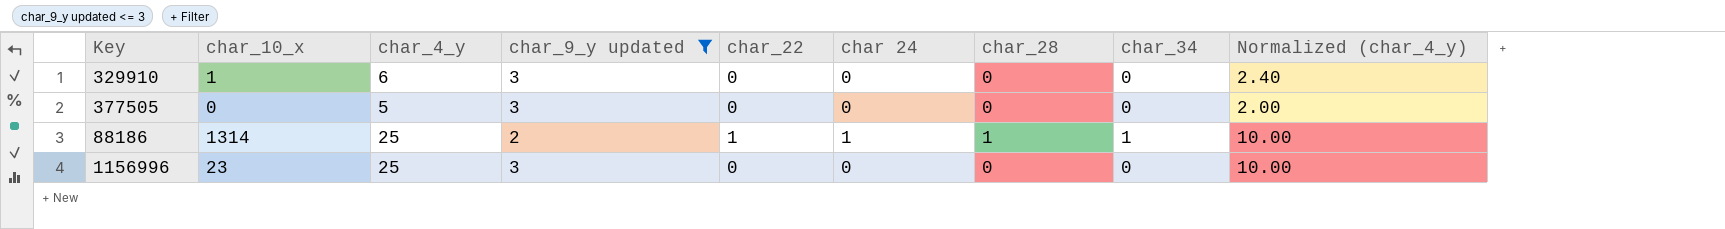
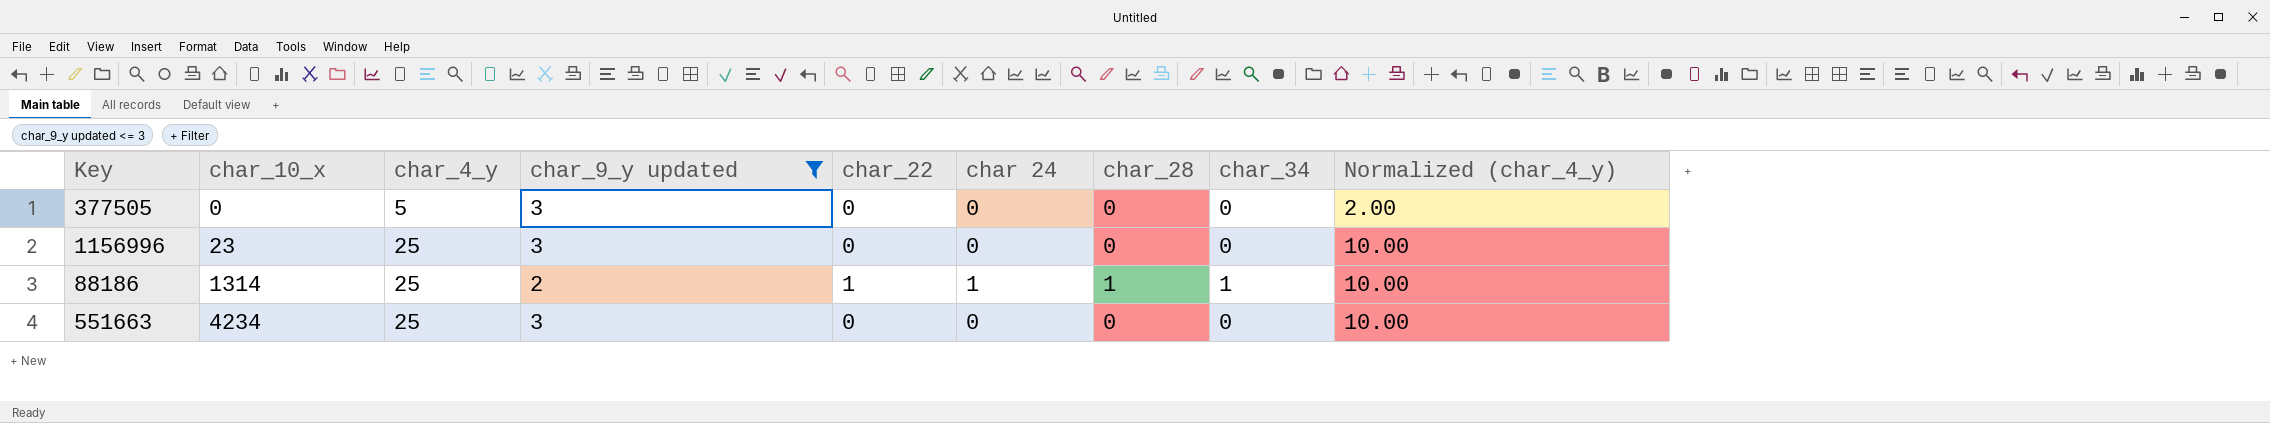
row order: none -> char_10_x ascending
row 329910: 1 | 6 | 3 | 0 | 0 | 0 | 0 | 2.40 -> none
row 551663: none -> 4234 | 25 | 3 | 0 | 0 | 0 | 0 | 10.00

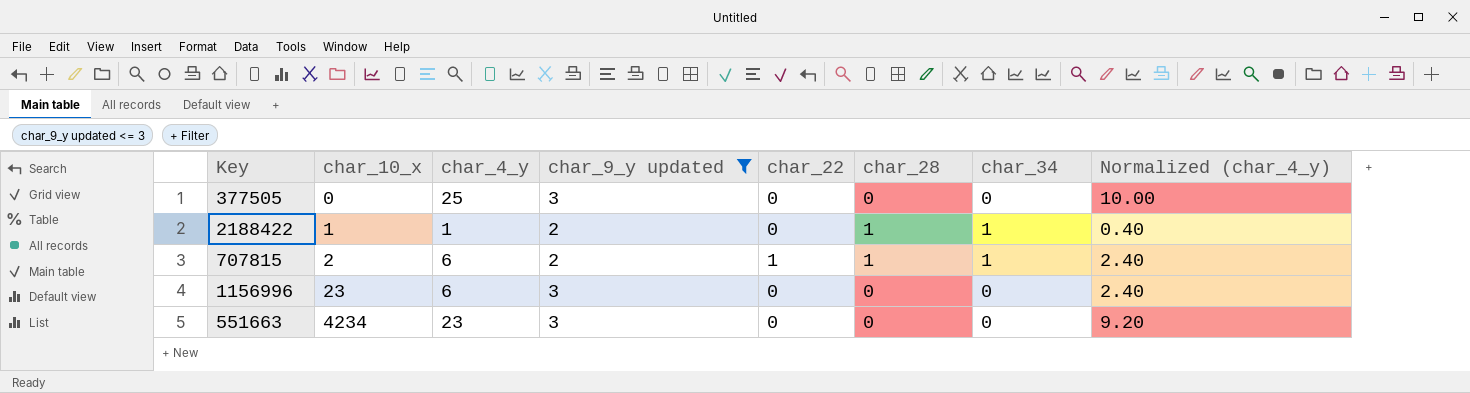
column char 24 | position: 6 -> none
row 88186: 1314 | 25 | 2 | 1 | 1 | 1 | 1 | 10.00 -> none
377505 | char_4_y: 5 -> 25
377505 | Normalized (char_4_y): 2.00 -> 10.00
row 2188422: none -> 1 | 1 | 2 | 0 | 1 | 1 | 0.40
row 707815: none -> 2 | 6 | 2 | 1 | 1 | 1 | 2.40
1156996 | char_4_y: 25 -> 6
1156996 | Normalized (char_4_y): 10.00 -> 2.40
551663 | char_4_y: 25 -> 23
551663 | Normalized (char_4_y): 10.00 -> 9.20

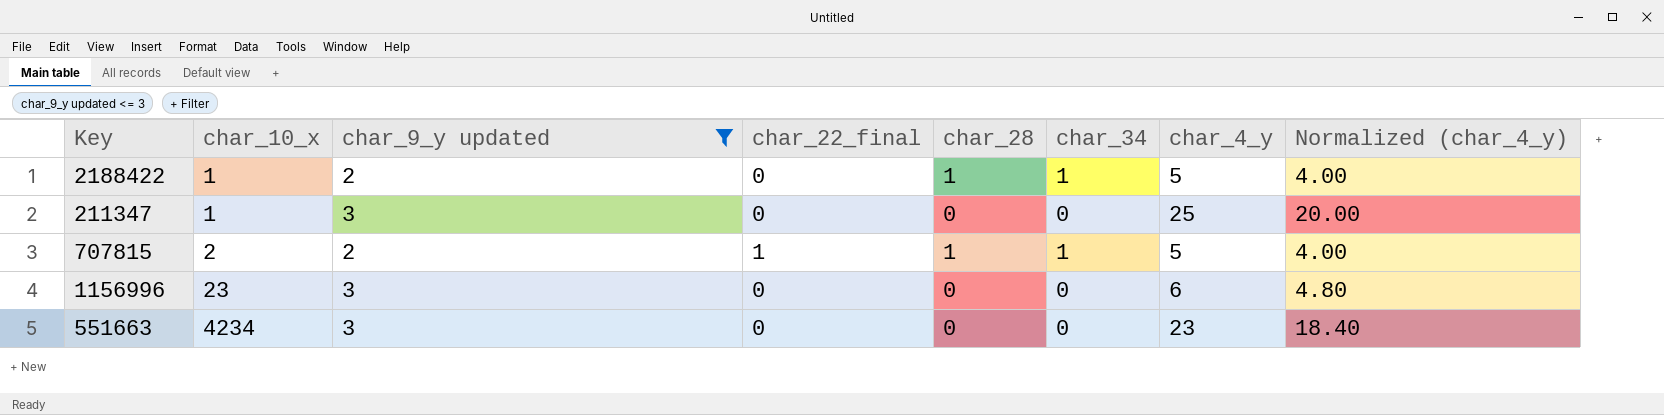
column name: char_22 -> char_22_final
column char_4_y | position: 3 -> 7
column Normalized (char_4_y) | formula: [char_4_y] * 0.4 -> [char_4_y] * 0.8
row 377505: 0 | 25 | 3 | 0 | 0 | 0 | 10.00 -> none
2188422 | char_4_y: 1 -> 5
row 211347: none -> 1 | 3 | 0 | 0 | 0 | 25 | 20.00
707815 | char_4_y: 6 -> 5

